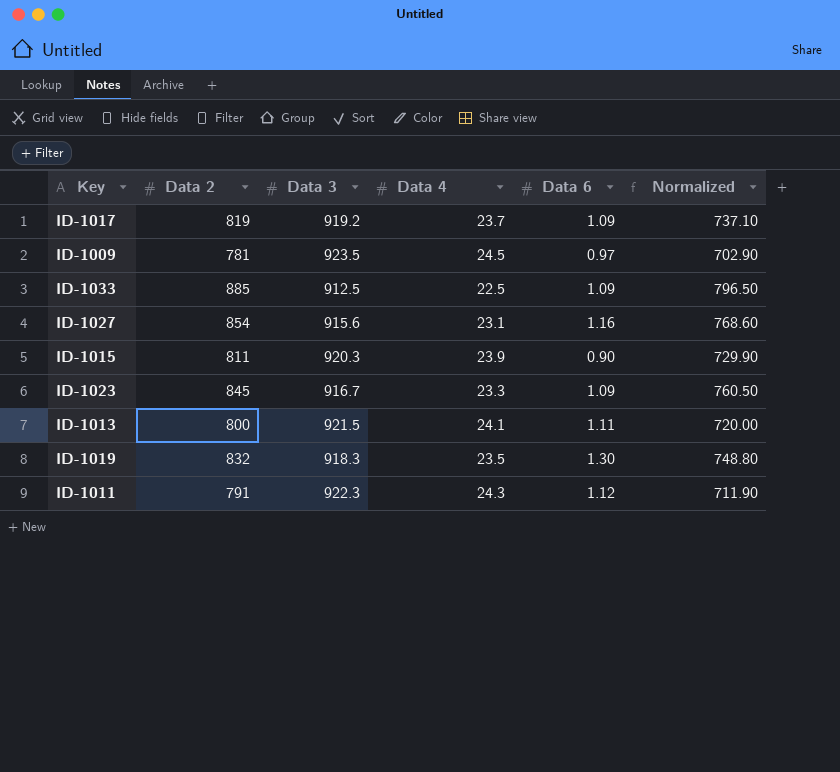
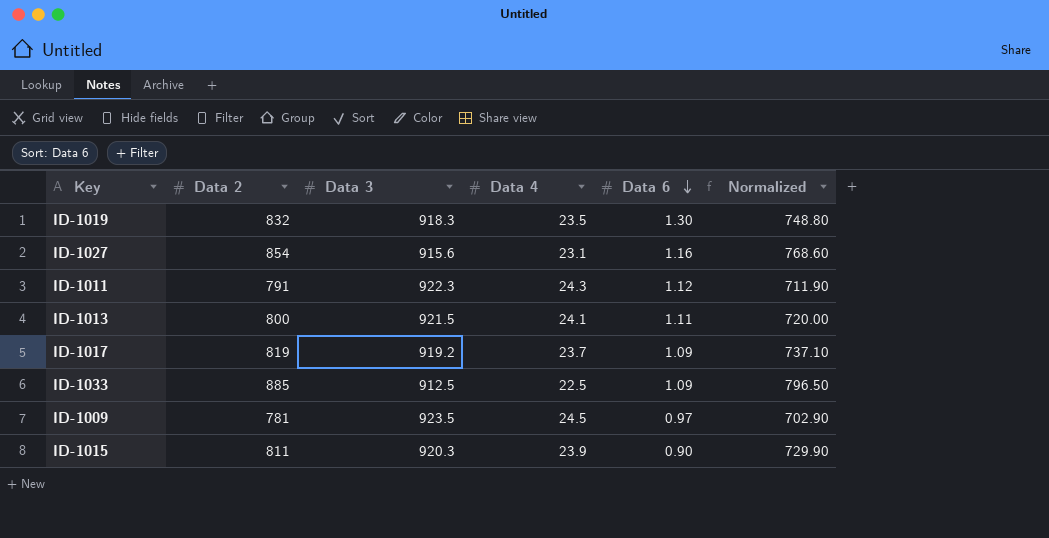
row order: none -> Data 6 descending
row ID-1023: 845 | 916.7 | 23.3 | 1.09 | 760.50 -> none

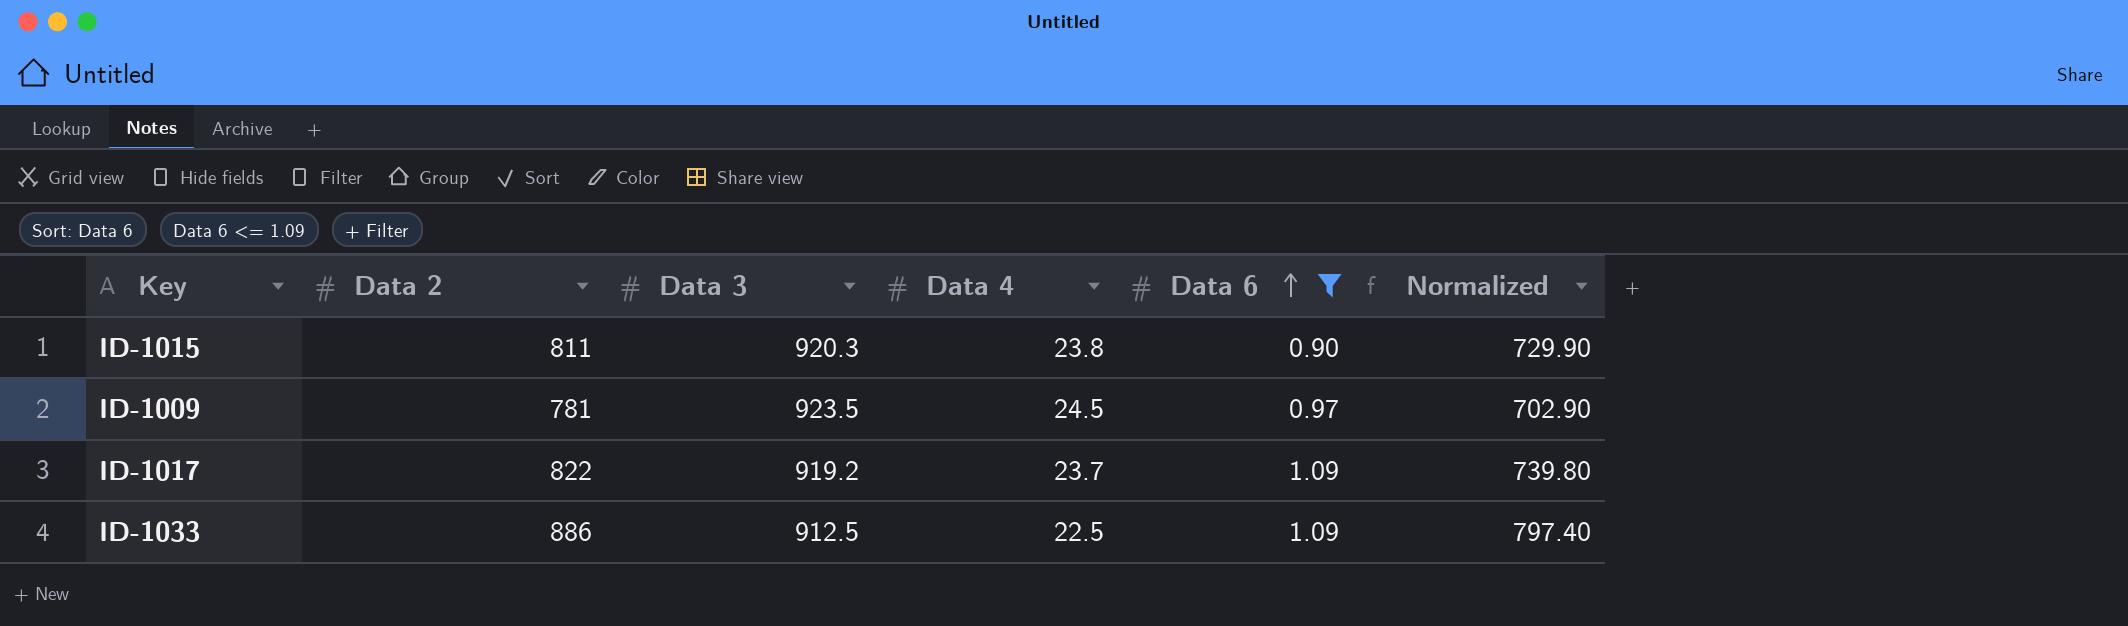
filter: none -> Data 6 <= 1.09
row order: Data 6 descending -> Data 6 ascending
ID-1015 | Data 4: 23.9 -> 23.8
ID-1017 | Data 2: 819 -> 822
ID-1017 | Normalized: 737.10 -> 739.80
ID-1033 | Data 2: 885 -> 886
ID-1033 | Normalized: 796.50 -> 797.40

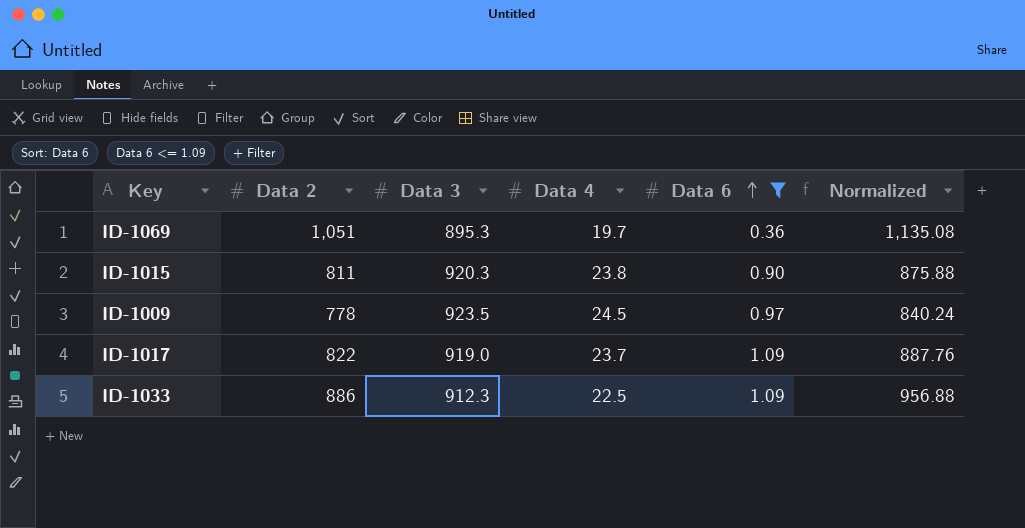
column Normalized | formula: [Data 2] * 0.9 -> [Data 2] * 1.08
row ID-1069: none -> 1,051 | 895.3 | 19.7 | 0.36 | 1,135.08
ID-1009 | Data 2: 781 -> 778
ID-1017 | Data 3: 919.2 -> 919.0
ID-1033 | Data 3: 912.5 -> 912.3

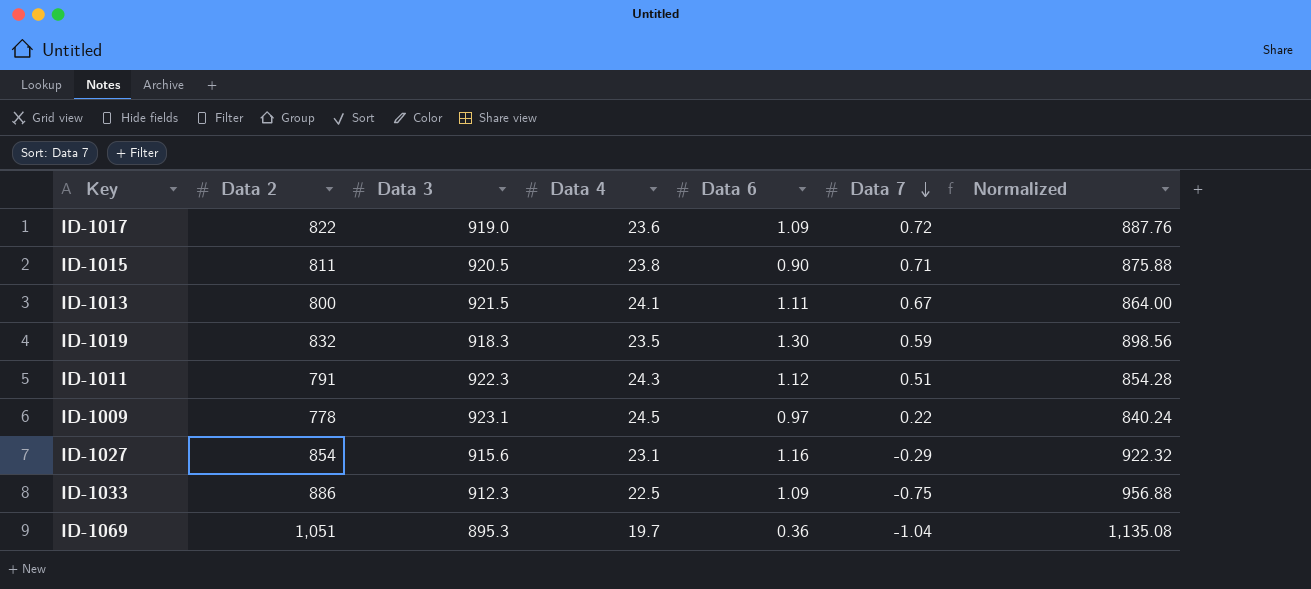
filter: Data 6 <= 1.09 -> none
row order: Data 6 ascending -> Data 7 descending
column Data 7 | position: none -> 6
ID-1017 | Data 4: 23.7 -> 23.6
ID-1015 | Data 3: 920.3 -> 920.5
ID-1009 | Data 3: 923.5 -> 923.1

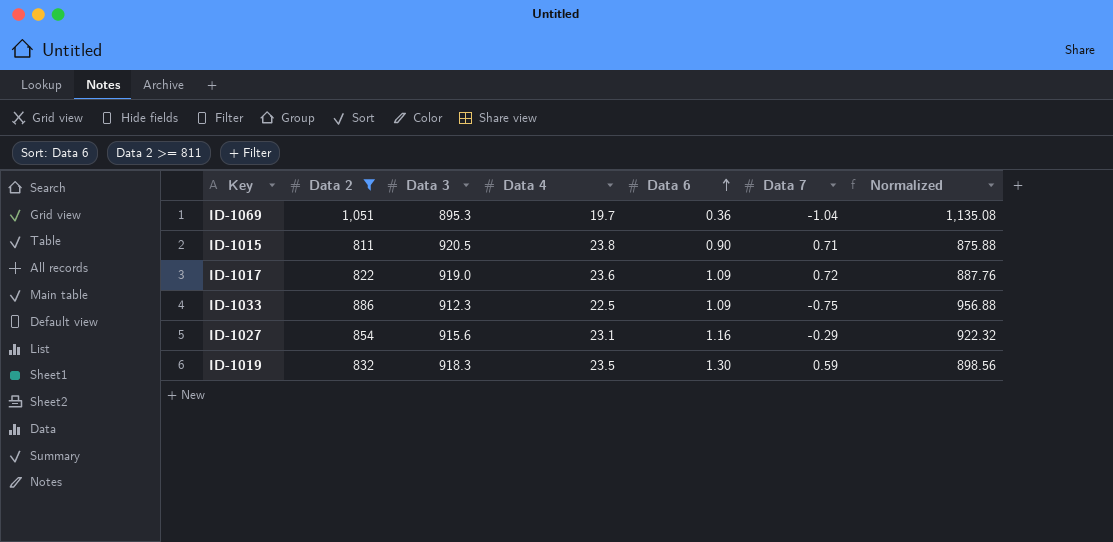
filter: none -> Data 2 >= 811
row order: Data 7 descending -> Data 6 ascending

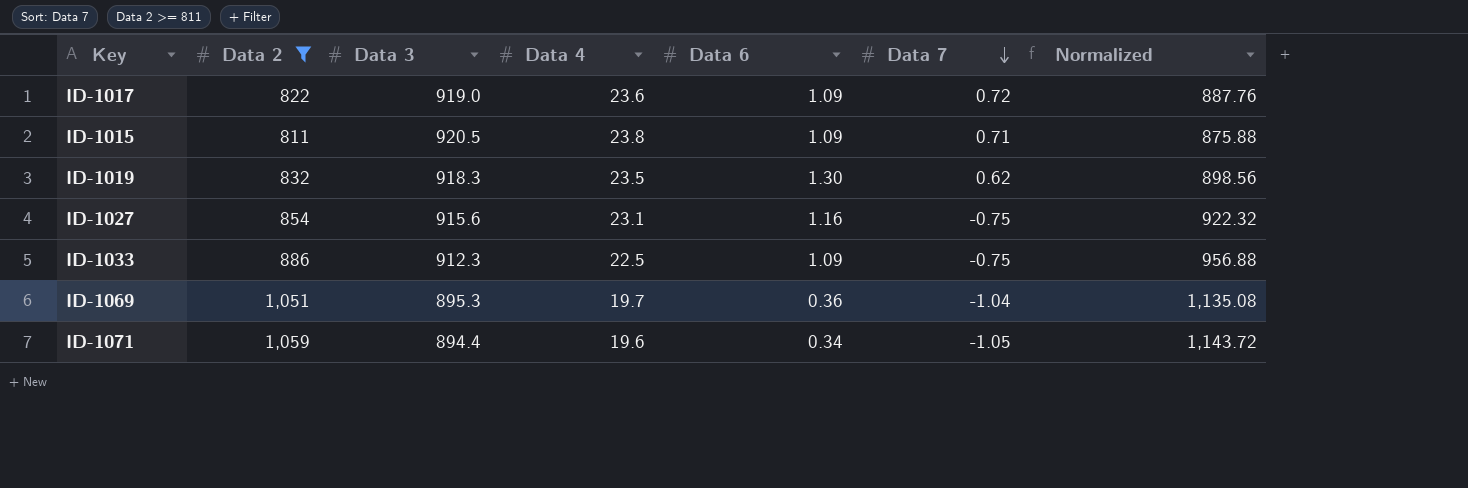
row order: Data 6 ascending -> Data 7 descending
ID-1015 | Data 6: 0.90 -> 1.09
ID-1019 | Data 7: 0.59 -> 0.62
ID-1027 | Data 7: -0.29 -> -0.75
row ID-1071: none -> 1,059 | 894.4 | 19.6 | 0.34 | -1.05 | 1,143.72

